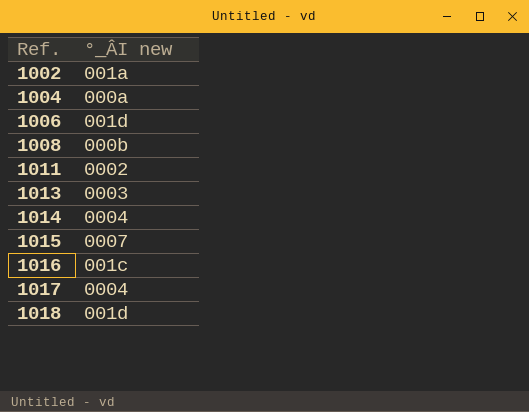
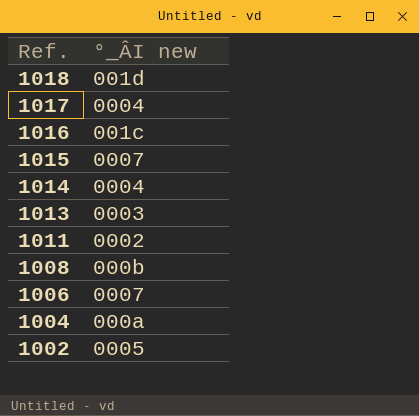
row order: Ref. ascending -> Ref. descending
1006 | °_ÂI new: 001d -> 0007
1002 | °_ÂI new: 001a -> 0005

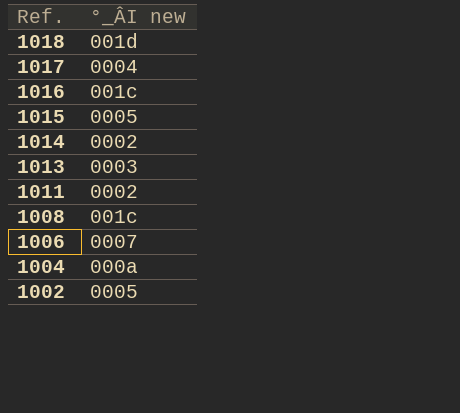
1015 | °_ÂI new: 0007 -> 0005
1014 | °_ÂI new: 0004 -> 0002
1008 | °_ÂI new: 000b -> 001c

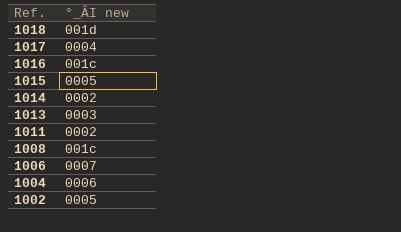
1004 | °_ÂI new: 000a -> 0006

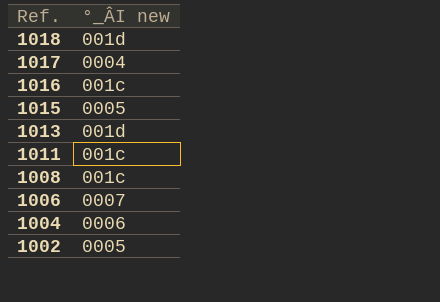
row 1014: 0002 -> none
1013 | °_ÂI new: 0003 -> 001d
1011 | °_ÂI new: 0002 -> 001c

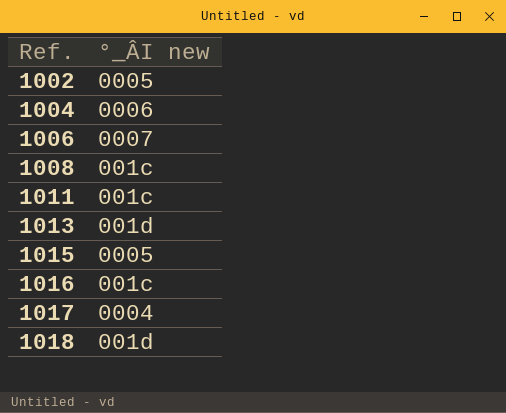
row order: Ref. descending -> Ref. ascending

